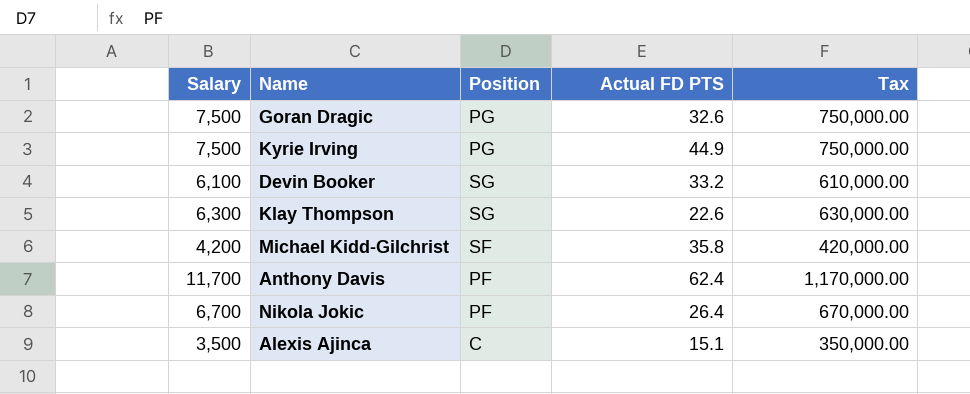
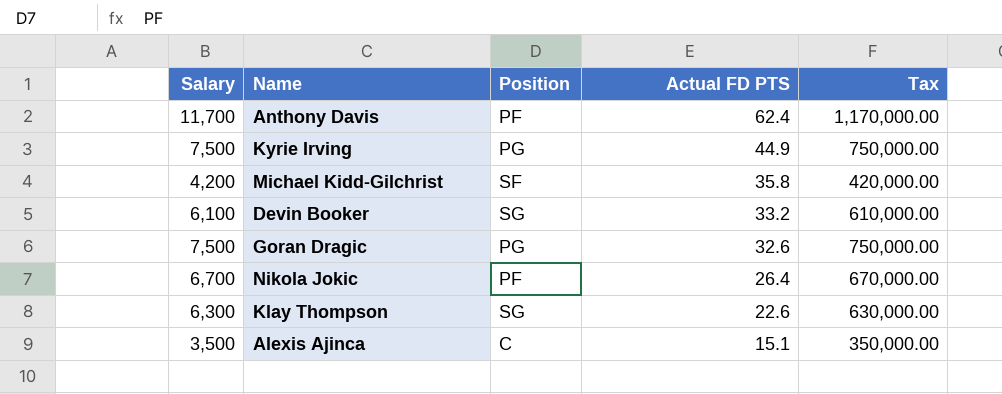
row order: none -> Actual FD PTS descending

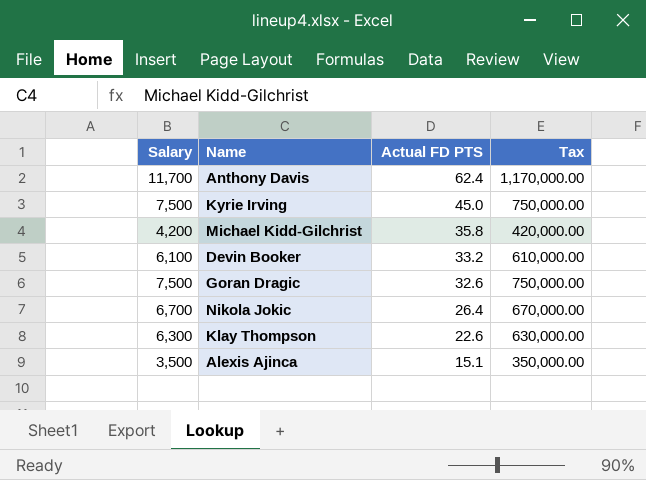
column Position | position: 3 -> none
Kyrie Irving | Actual FD PTS: 44.9 -> 45.0

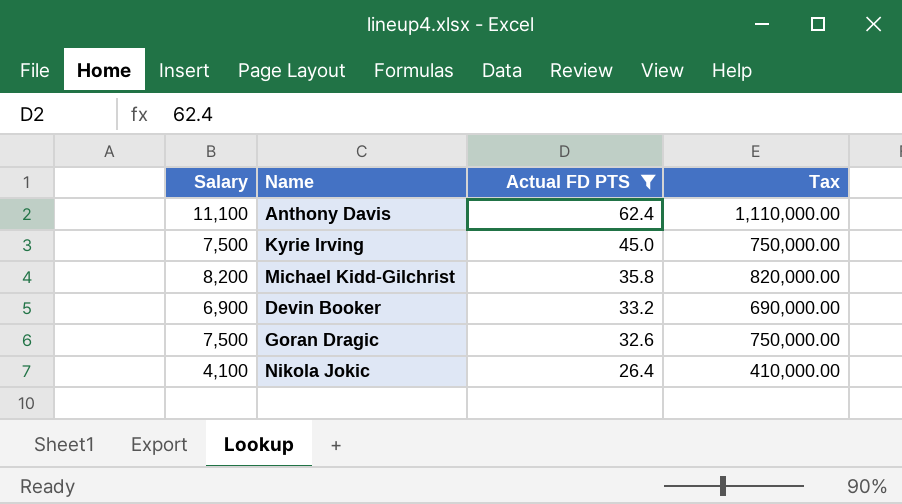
filter: none -> Actual FD PTS >= 26.4
Anthony Davis | Salary: 11,700 -> 11,100
Anthony Davis | Tax: 1,170,000.00 -> 1,110,000.00
Michael Kidd-Gilchrist | Salary: 4,200 -> 8,200
Michael Kidd-Gilchrist | Tax: 420,000.00 -> 820,000.00
Devin Booker | Salary: 6,100 -> 6,900
Devin Booker | Tax: 610,000.00 -> 690,000.00
Nikola Jokic | Salary: 6,700 -> 4,100
Nikola Jokic | Tax: 670,000.00 -> 410,000.00

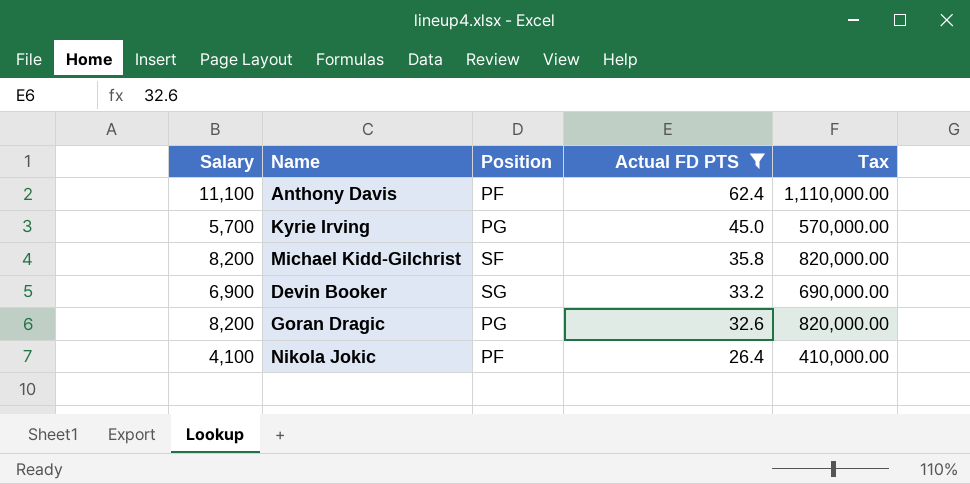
column Position | position: none -> 3
Kyrie Irving | Salary: 7,500 -> 5,700
Kyrie Irving | Tax: 750,000.00 -> 570,000.00
Goran Dragic | Salary: 7,500 -> 8,200
Goran Dragic | Tax: 750,000.00 -> 820,000.00

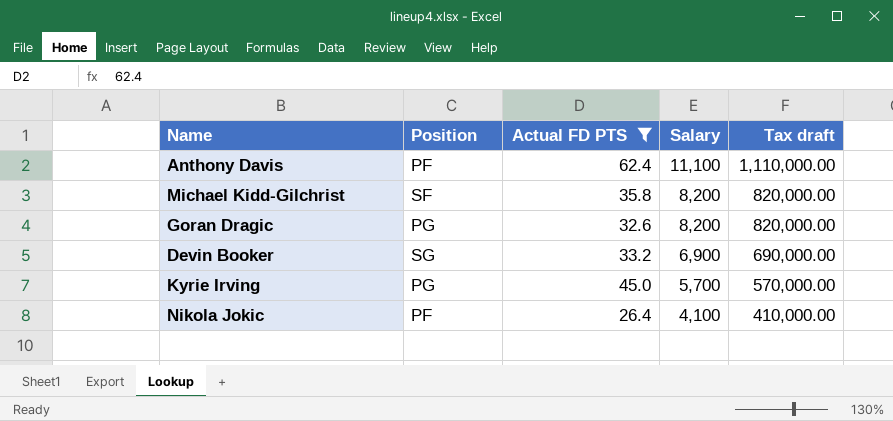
row order: Actual FD PTS descending -> Salary descending
column Salary | position: 1 -> 4
column name: Tax -> Tax draft

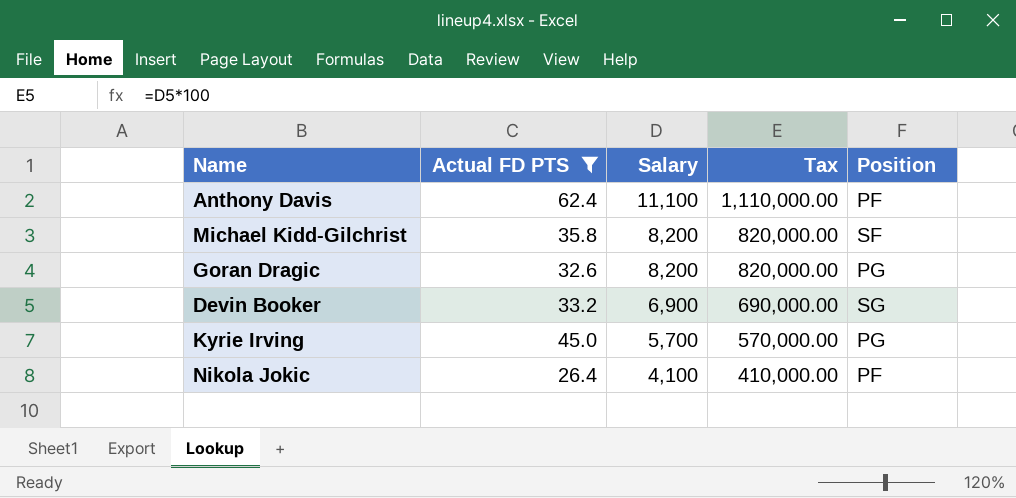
column name: Tax draft -> Tax
column Position | position: 2 -> 5

